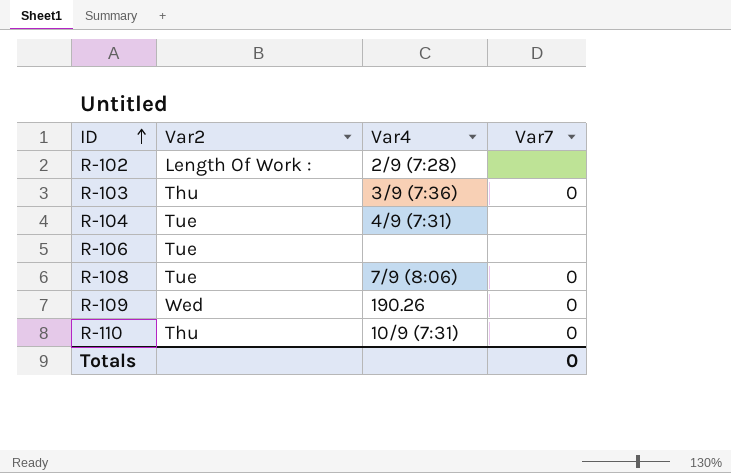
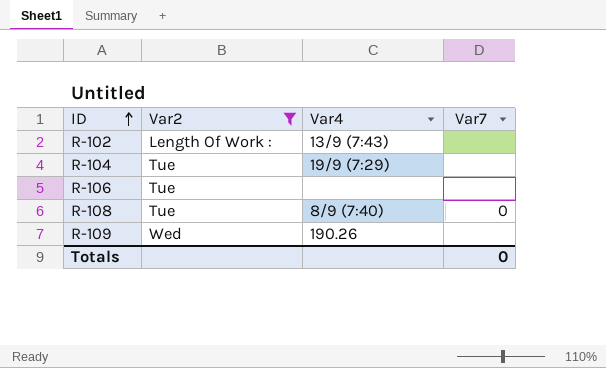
filter: none -> Var2 != Thu
R-102 | Var4: 2/9 (7:28) -> 13/9 (7:43)
R-104 | Var4: 4/9 (7:31) -> 19/9 (7:29)
R-108 | Var4: 7/9 (8:06) -> 8/9 (7:40)
R-109 | Var7: 0 -> none

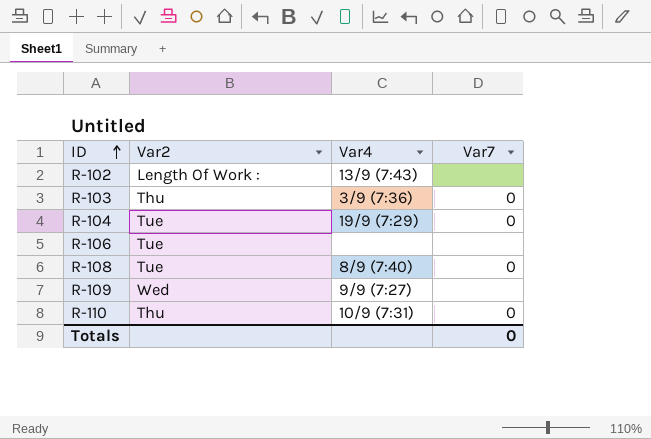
filter: Var2 != Thu -> none
R-104 | Var7: none -> 0
R-109 | Var4: 190.26 -> 9/9 (7:27)

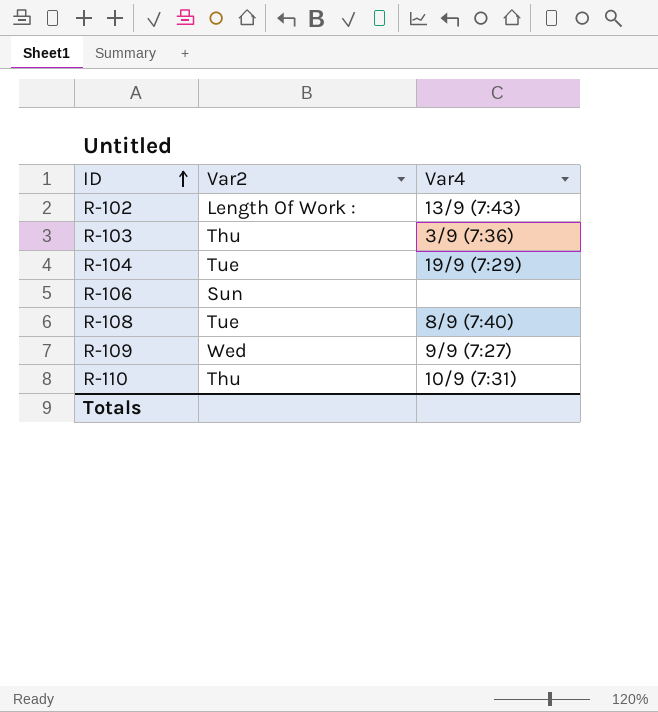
column Var7 | position: 4 -> none
R-106 | Var2: Tue -> Sun

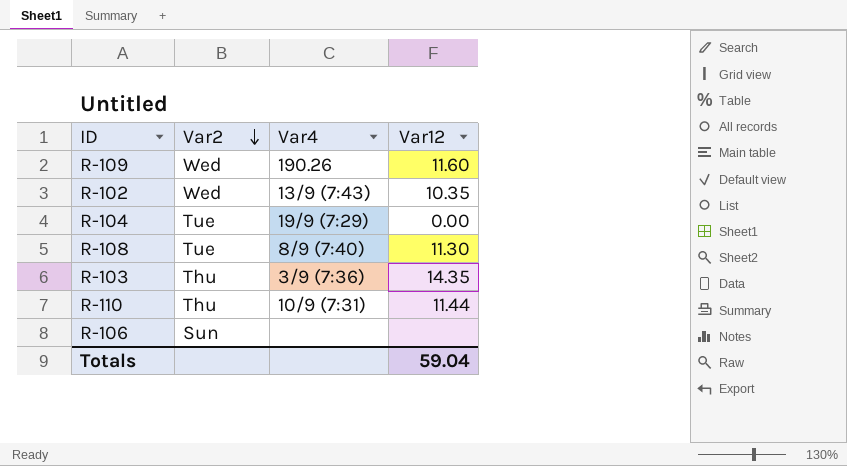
row order: ID ascending -> Var2 descending
column Var12 | position: none -> 4
R-109 | Var4: 9/9 (7:27) -> 190.26
R-102 | Var2: Length Of Work : -> Wed

